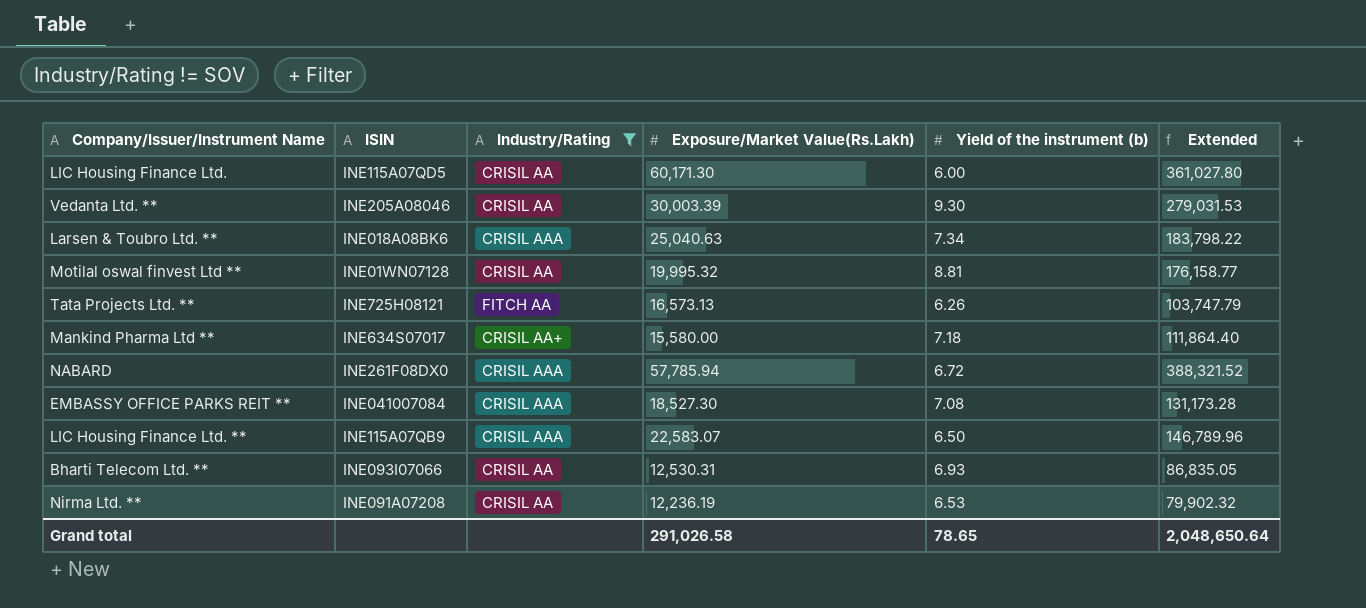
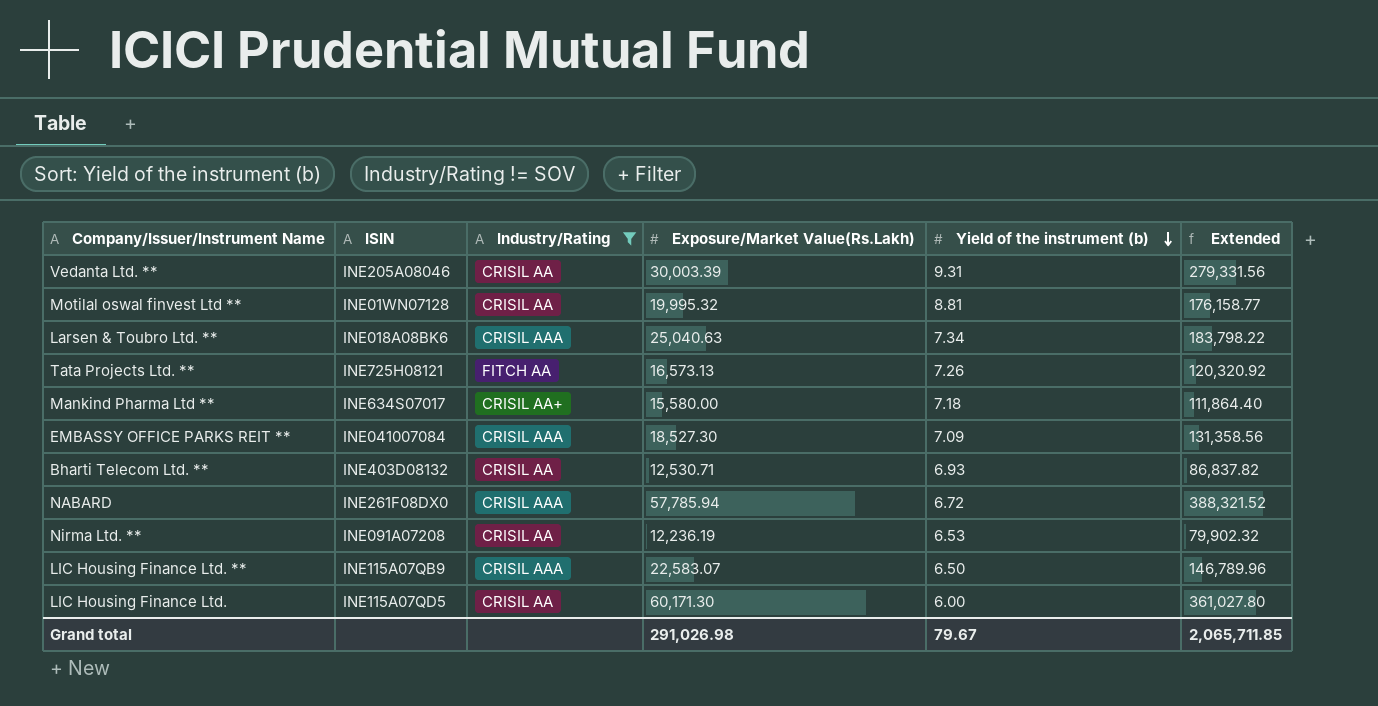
row order: none -> Yield of the instrument (b) descending
Vedanta Ltd. ** | Yield of the instrument (b): 9.30 -> 9.31
Vedanta Ltd. ** | Extended: 279,031.53 -> 279,331.56
Tata Projects Ltd. ** | Yield of the instrument (b): 6.26 -> 7.26
Tata Projects Ltd. ** | Extended: 103,747.79 -> 120,320.92
EMBASSY OFFICE PARKS REIT ** | Yield of the instrument (b): 7.08 -> 7.09
EMBASSY OFFICE PARKS REIT ** | Extended: 131,173.28 -> 131,358.56
Bharti Telecom Ltd. ** | ISIN: INE093I07066 -> INE403D08132
Bharti Telecom Ltd. ** | Exposure/Market Value(Rs.Lakh): 12,530.31 -> 12,530.71
Bharti Telecom Ltd. ** | Extended: 86,835.05 -> 86,837.82
Grand total | Exposure/Market Value(Rs.Lakh): 291,026.58 -> 291,026.98
Grand total | Yield of the instrument (b): 78.65 -> 79.67
Grand total | Extended: 2,048,650.64 -> 2,065,711.85

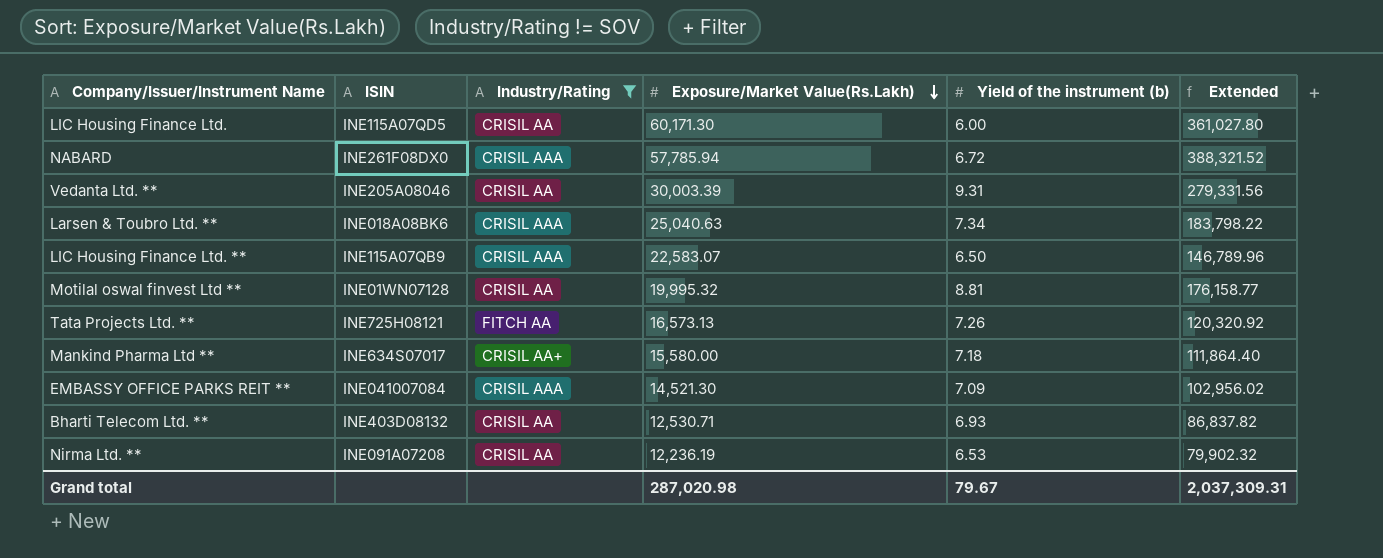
row order: Yield of the instrument (b) descending -> Exposure/Market Value(Rs.Lakh) descending
EMBASSY OFFICE PARKS REIT ** | Exposure/Market Value(Rs.Lakh): 18,527.30 -> 14,521.30
EMBASSY OFFICE PARKS REIT ** | Extended: 131,358.56 -> 102,956.02
Grand total | Exposure/Market Value(Rs.Lakh): 291,026.98 -> 287,020.98
Grand total | Extended: 2,065,711.85 -> 2,037,309.31

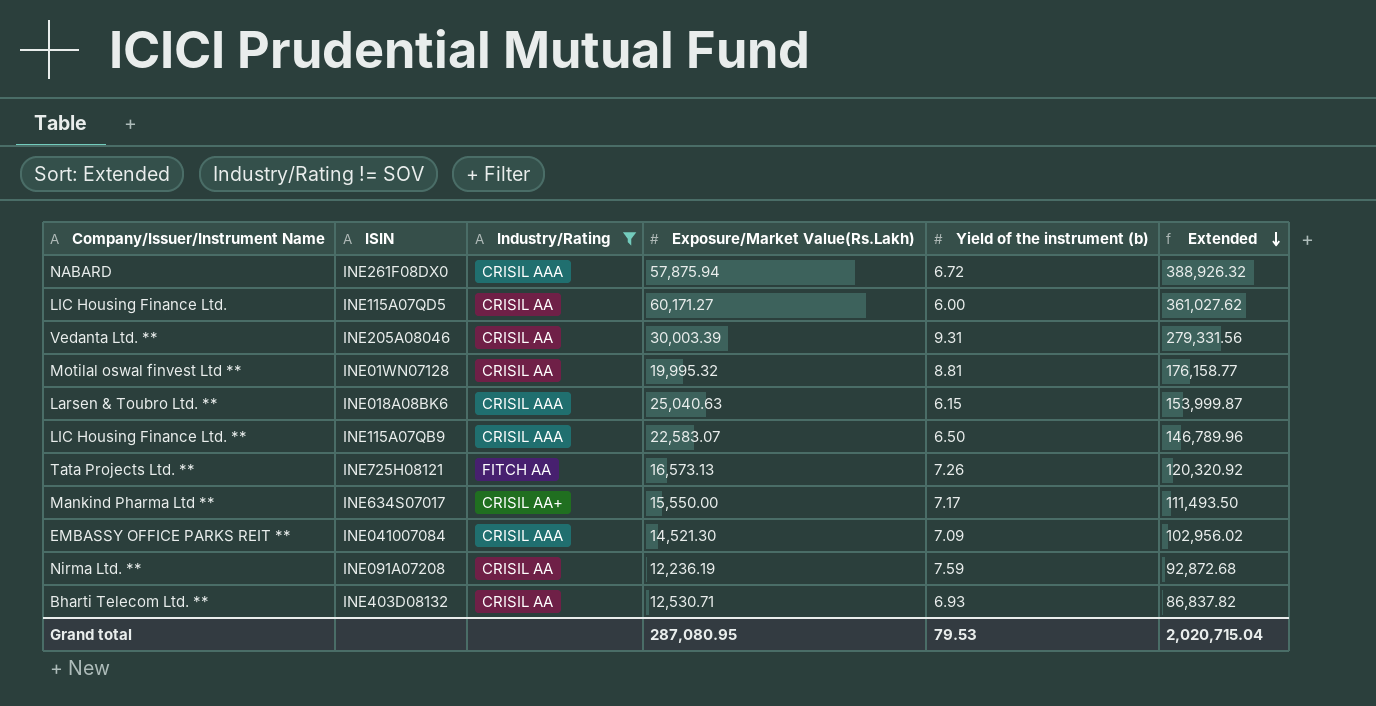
row order: Exposure/Market Value(Rs.Lakh) descending -> Extended descending
NABARD | Exposure/Market Value(Rs.Lakh): 57,785.94 -> 57,875.94
NABARD | Extended: 388,321.52 -> 388,926.32
LIC Housing Finance Ltd. | Exposure/Market Value(Rs.Lakh): 60,171.30 -> 60,171.27
LIC Housing Finance Ltd. | Extended: 361,027.80 -> 361,027.62
Larsen & Toubro Ltd. ** | Yield of the instrument (b): 7.34 -> 6.15
Larsen & Toubro Ltd. ** | Extended: 183,798.22 -> 153,999.87
Mankind Pharma Ltd ** | Exposure/Market Value(Rs.Lakh): 15,580.00 -> 15,550.00
Mankind Pharma Ltd ** | Yield of the instrument (b): 7.18 -> 7.17
Mankind Pharma Ltd ** | Extended: 111,864.40 -> 111,493.50
Nirma Ltd. ** | Yield of the instrument (b): 6.53 -> 7.59
Nirma Ltd. ** | Extended: 79,902.32 -> 92,872.68
Grand total | Exposure/Market Value(Rs.Lakh): 287,020.98 -> 287,080.95
Grand total | Yield of the instrument (b): 79.67 -> 79.53
Grand total | Extended: 2,037,309.31 -> 2,020,715.04

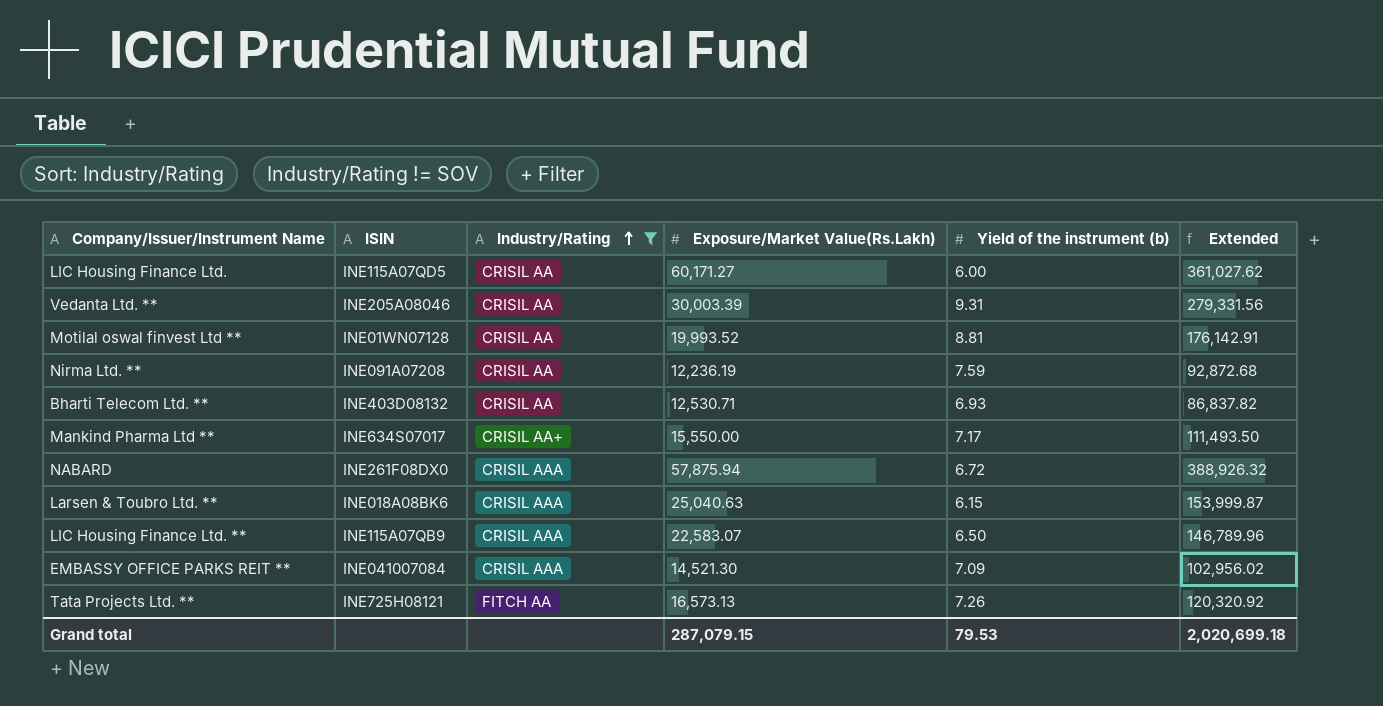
row order: Extended descending -> Industry/Rating ascending
Motilal oswal finvest Ltd ** | Exposure/Market Value(Rs.Lakh): 19,995.32 -> 19,993.52
Motilal oswal finvest Ltd ** | Extended: 176,158.77 -> 176,142.91
Grand total | Exposure/Market Value(Rs.Lakh): 287,080.95 -> 287,079.15
Grand total | Extended: 2,020,715.04 -> 2,020,699.18

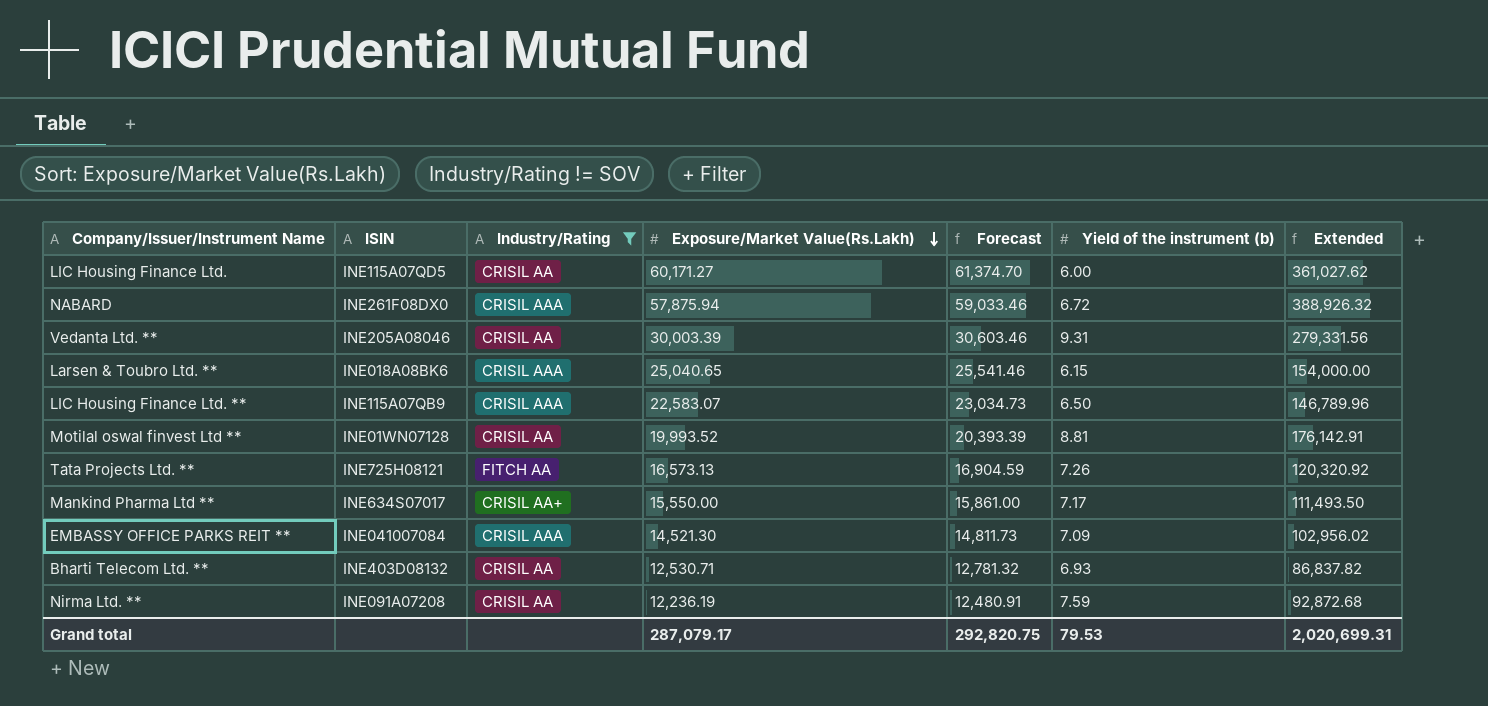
row order: Industry/Rating ascending -> Exposure/Market Value(Rs.Lakh) descending
column Forecast | formula: none -> [Exposure/Market Value(Rs.Lakh)] * 1.02
Larsen & Toubro Ltd. ** | Exposure/Market Value(Rs.Lakh): 25,040.63 -> 25,040.65
Larsen & Toubro Ltd. ** | Extended: 153,999.87 -> 154,000.00
Grand total | Exposure/Market Value(Rs.Lakh): 287,079.15 -> 287,079.17
Grand total | Extended: 2,020,699.18 -> 2,020,699.31

